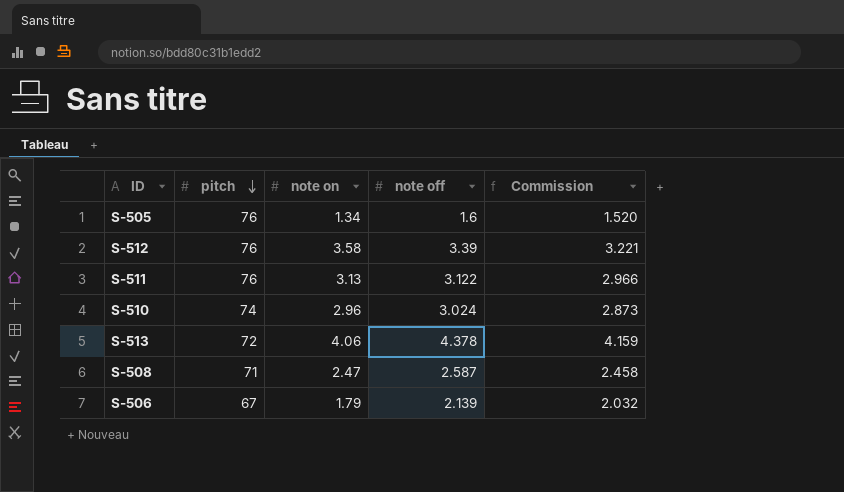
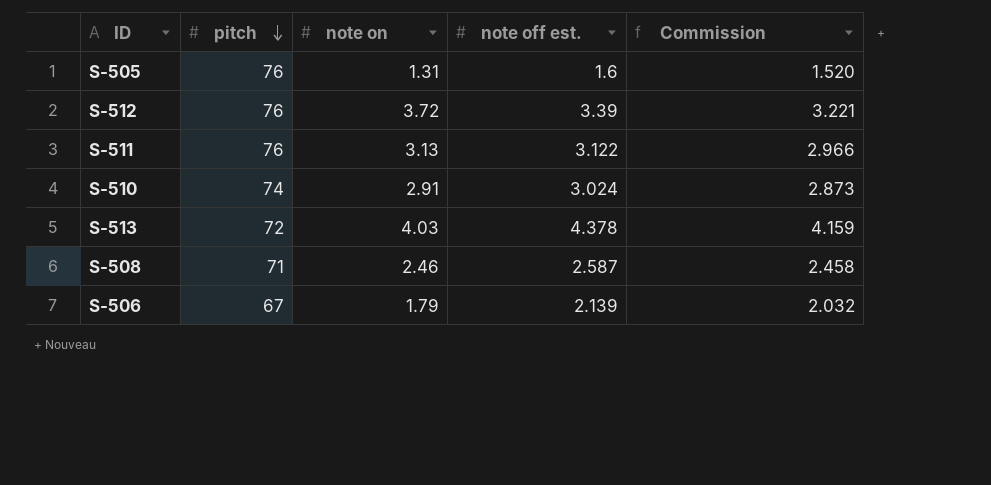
column name: note off -> note off est.
S-505 | note on: 1.34 -> 1.31
S-512 | note on: 3.58 -> 3.72
S-510 | note on: 2.96 -> 2.91
S-513 | note on: 4.06 -> 4.03
S-508 | note on: 2.47 -> 2.46

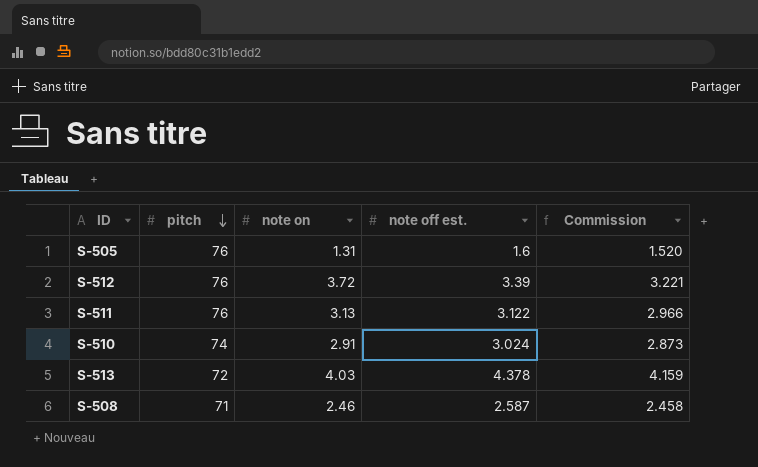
row S-506: 67 | 1.79 | 2.139 | 2.032 -> none

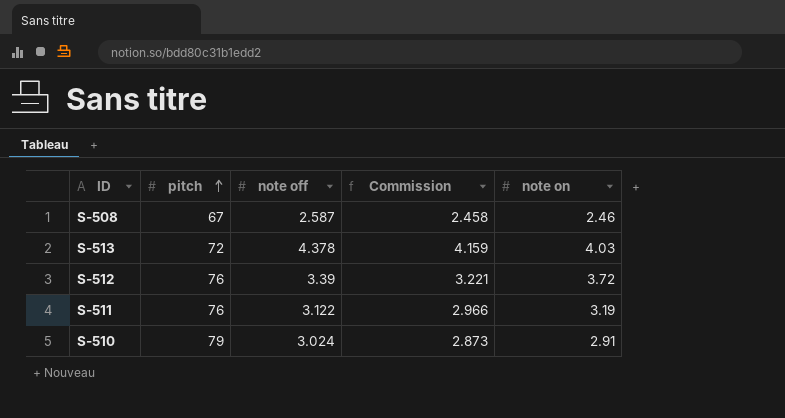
row order: pitch descending -> pitch ascending
column name: note off est. -> note off
column note on | position: 3 -> 5
row S-505: 76 | 1.31 | 1.6 | 1.520 -> none
S-508 | pitch: 71 -> 67
S-511 | note on: 3.13 -> 3.19
S-510 | pitch: 74 -> 79

